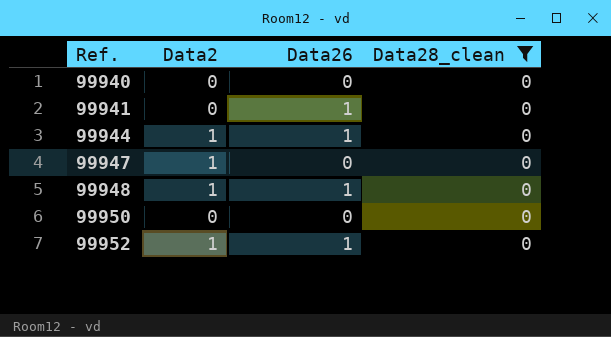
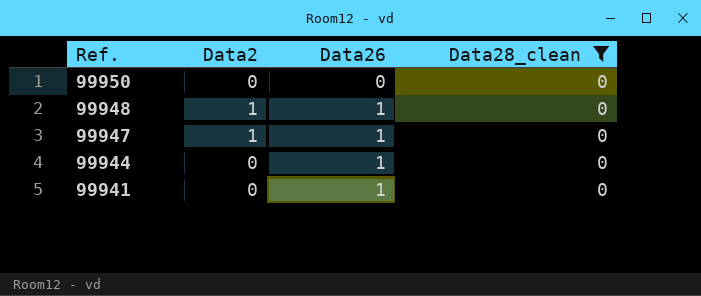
row order: Ref. ascending -> Ref. descending
row 99940: 0 | 0 | 0 -> none
row 99952: 1 | 1 | 0 -> none
99947 | Data26: 0 -> 1
99944 | Data2: 1 -> 0

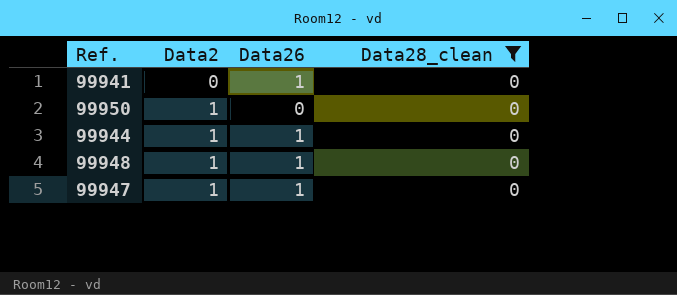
row order: Ref. descending -> Data2 ascending
99950 | Data2: 0 -> 1
99944 | Data2: 0 -> 1

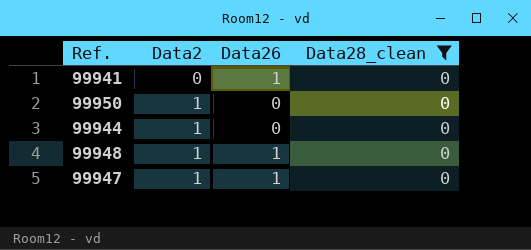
99944 | Data26: 1 -> 0

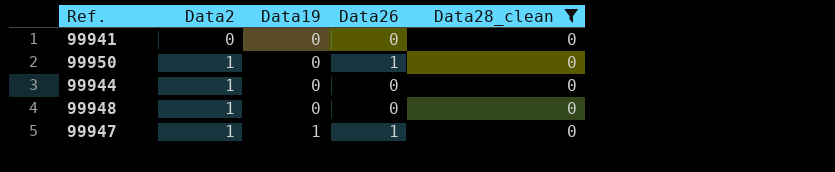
column Data19 | position: none -> 3
99941 | Data26: 1 -> 0
99950 | Data26: 0 -> 1
99948 | Data26: 1 -> 0

